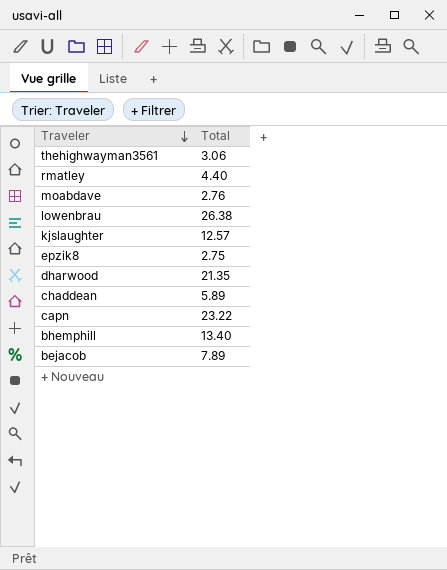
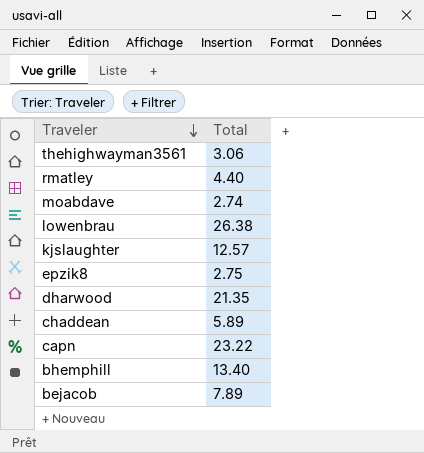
moabdave | Total: 2.76 -> 2.74

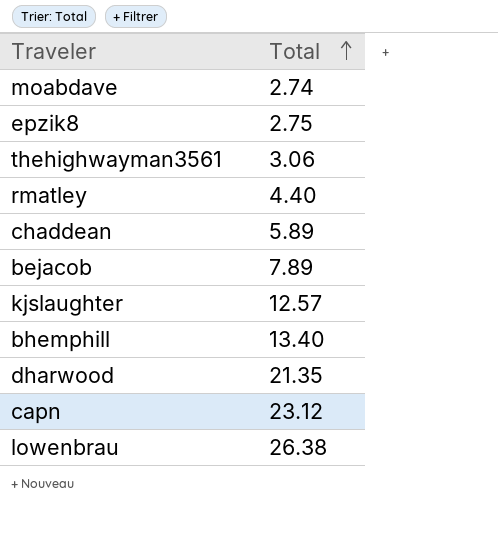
row order: Traveler descending -> Total ascending
capn | Total: 23.22 -> 23.12

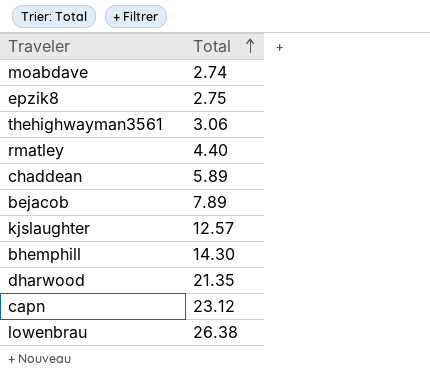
bhemphill | Total: 13.40 -> 14.30

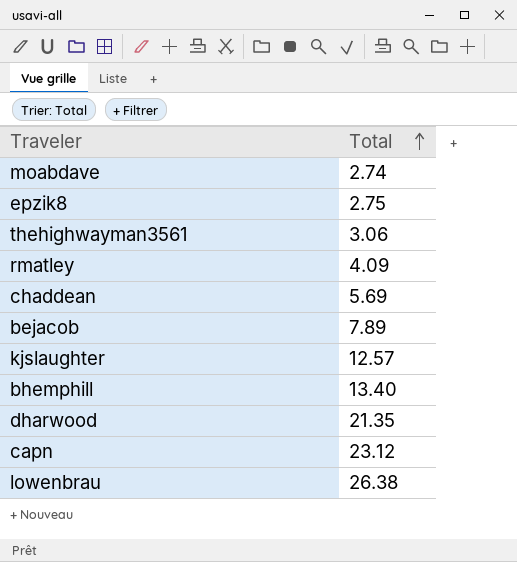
rmatley | Total: 4.40 -> 4.09
chaddean | Total: 5.89 -> 5.69
bhemphill | Total: 14.30 -> 13.40

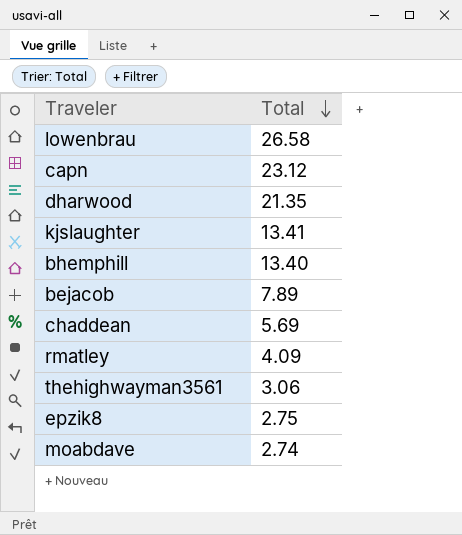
row order: Total ascending -> Total descending
lowenbrau | Total: 26.38 -> 26.58
kjslaughter | Total: 12.57 -> 13.41

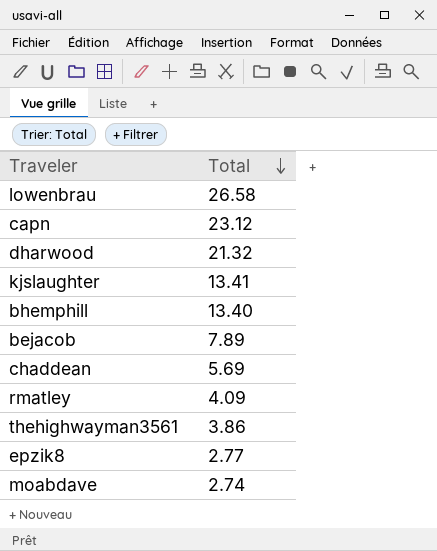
dharwood | Total: 21.35 -> 21.32
thehighwayman3561 | Total: 3.06 -> 3.86
epzik8 | Total: 2.75 -> 2.77

